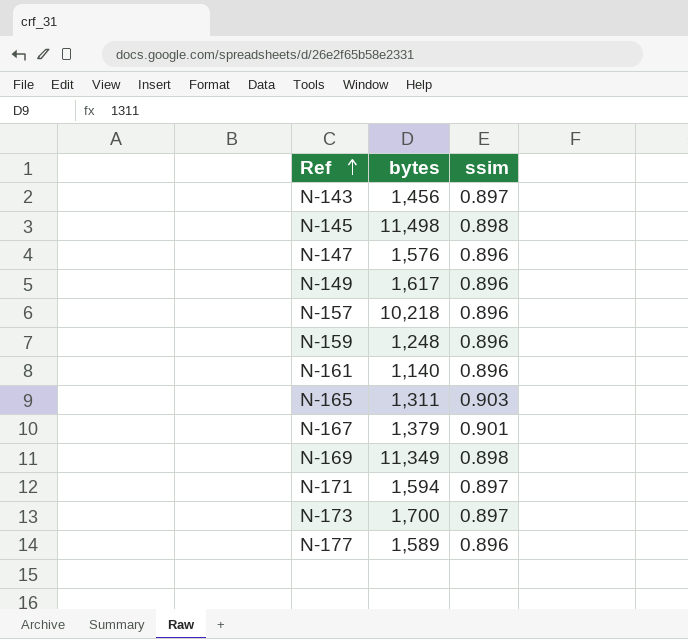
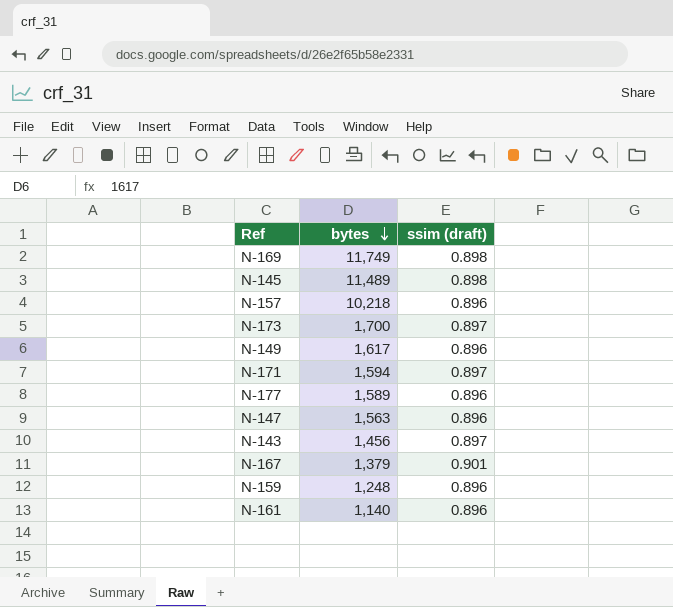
row order: Ref ascending -> bytes descending
column name: ssim -> ssim (draft)
row N-165: 1,311 | 0.903 -> none
N-169 | bytes: 11,349 -> 11,749
N-145 | bytes: 11,498 -> 11,489
N-147 | bytes: 1,576 -> 1,563

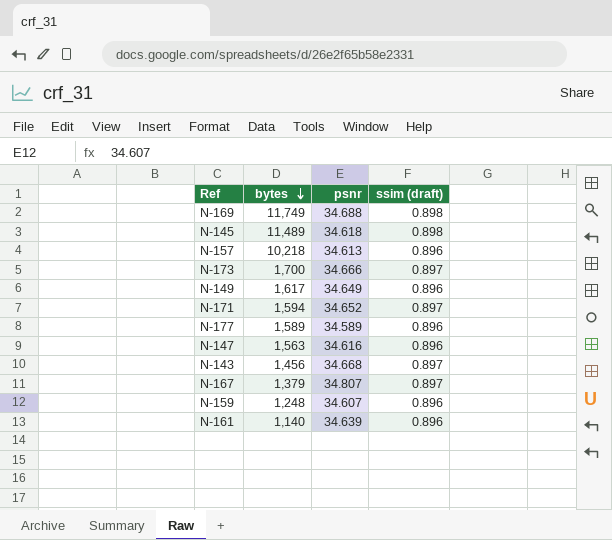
column psnr | position: none -> 3
N-167 | ssim (draft): 0.901 -> 0.897

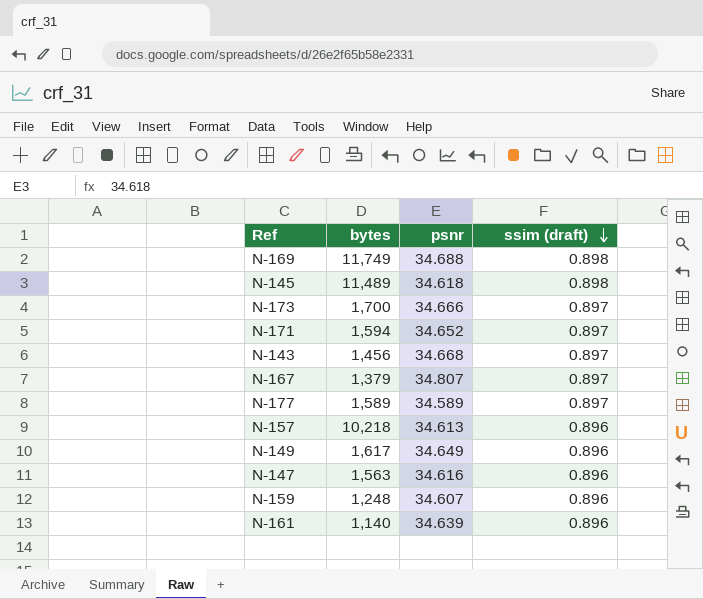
row order: bytes descending -> ssim (draft) descending
N-177 | ssim (draft): 0.896 -> 0.897

